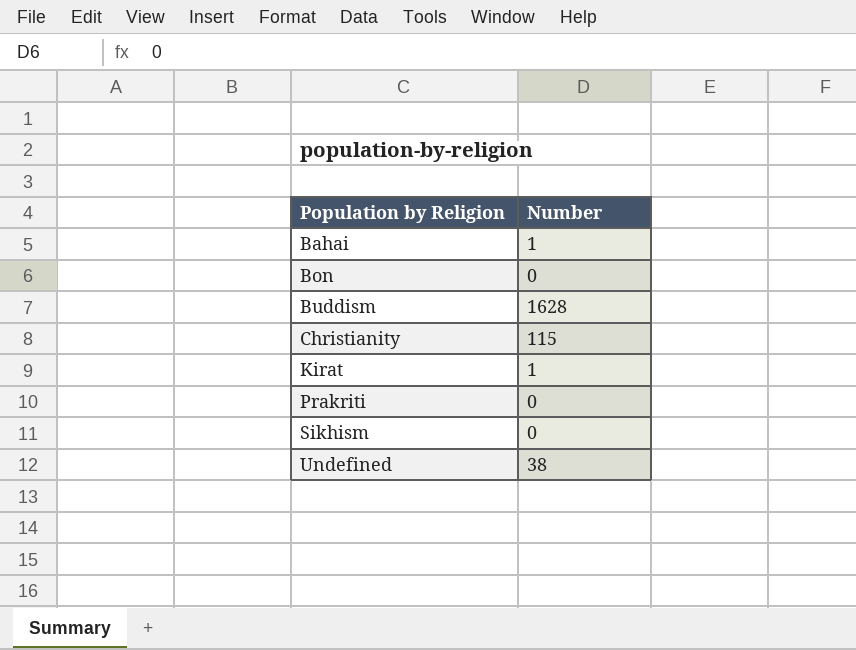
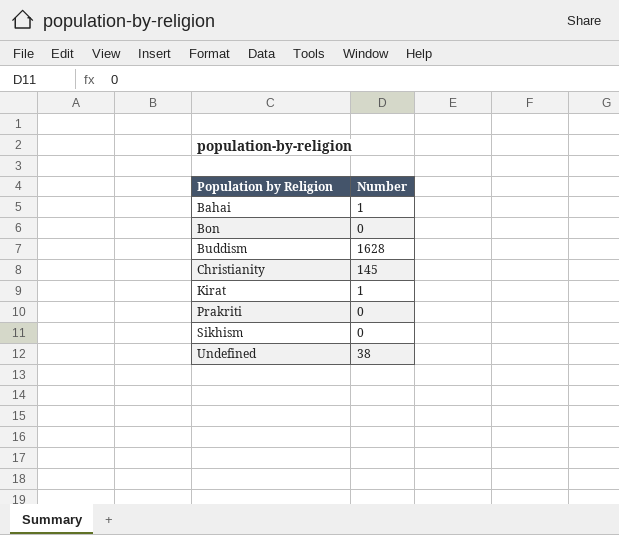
Christianity | Number: 115 -> 145

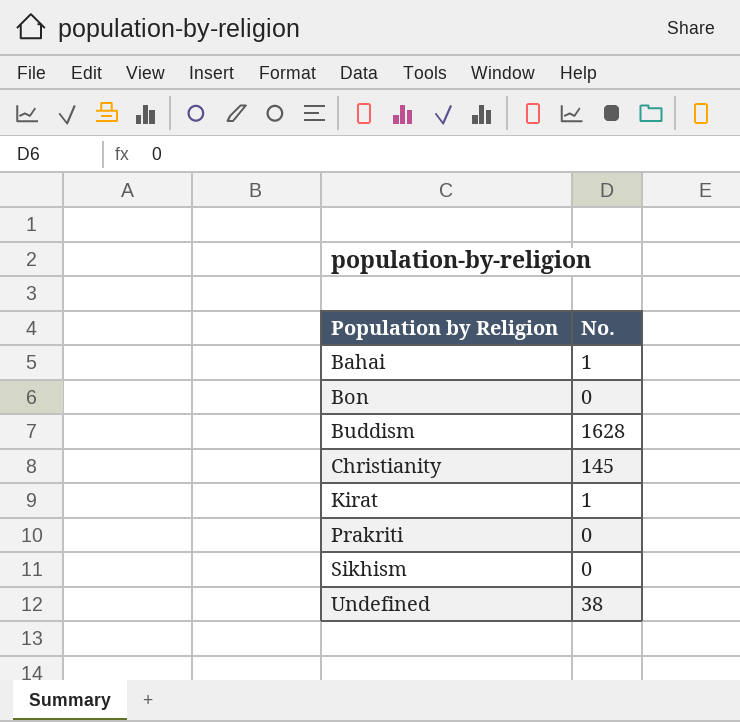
column name: Number -> No.

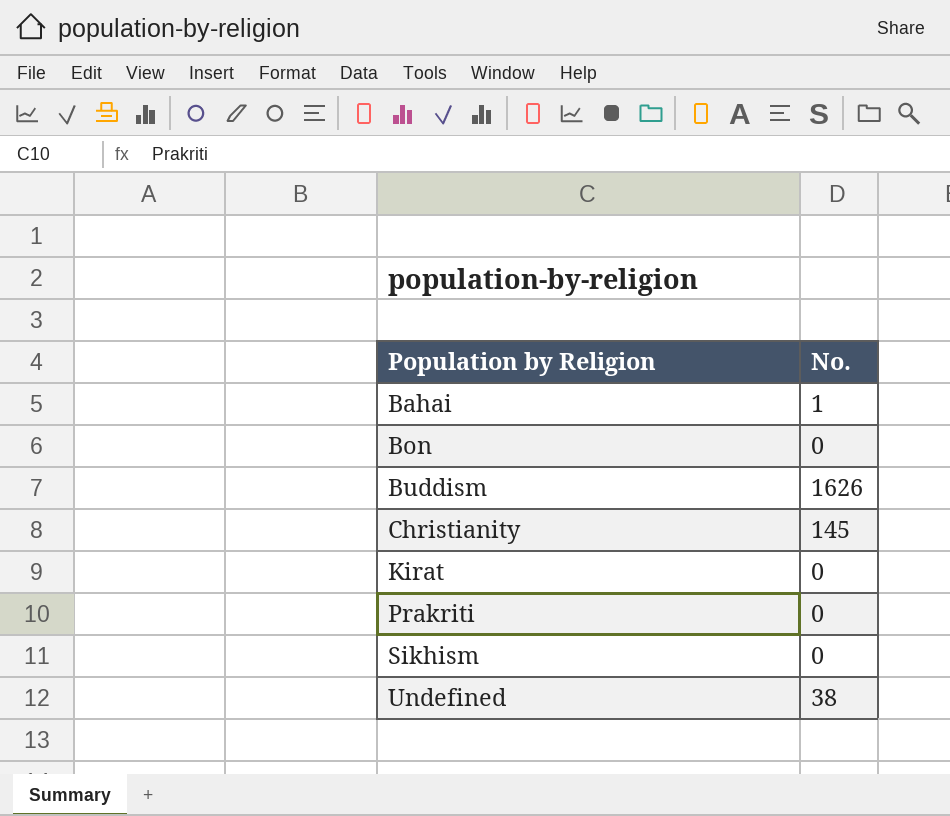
Buddism | No.: 1628 -> 1626
Kirat | No.: 1 -> 0

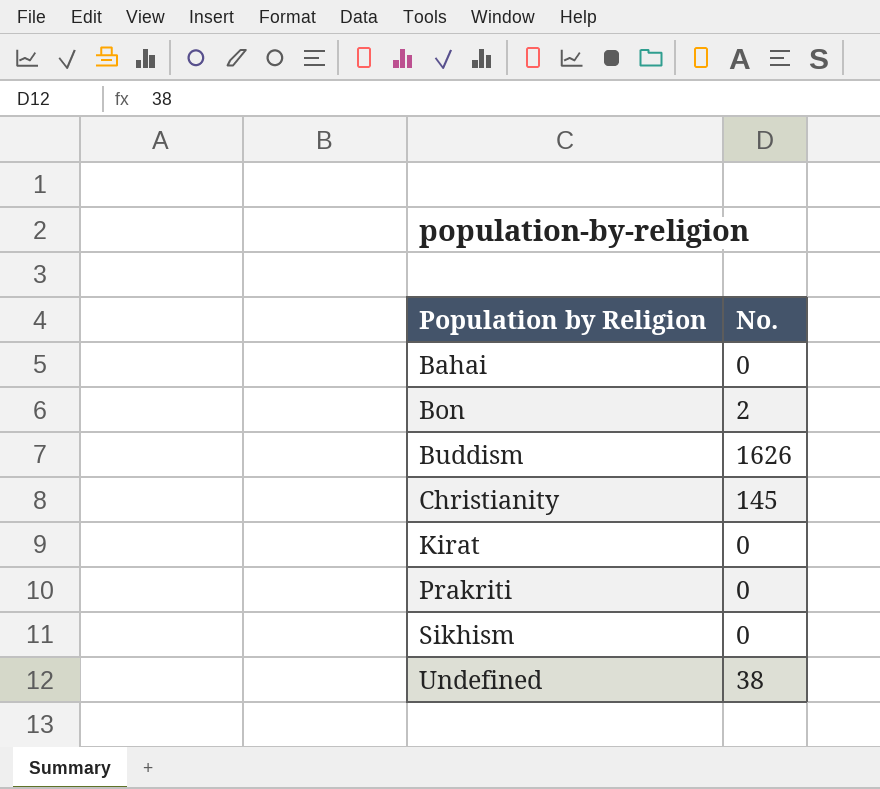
Bahai | No.: 1 -> 0
Bon | No.: 0 -> 2

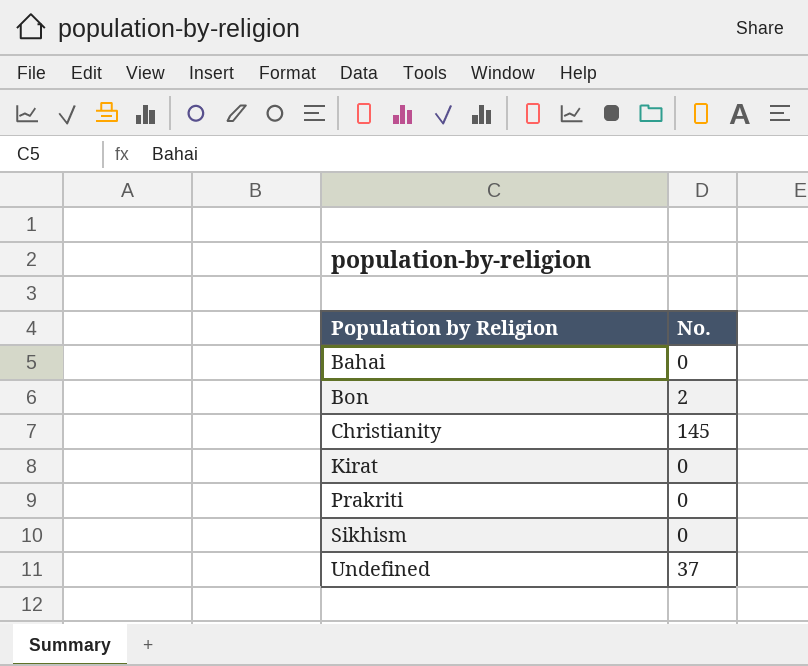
row Buddism: 1626 -> none
Undefined | No.: 38 -> 37

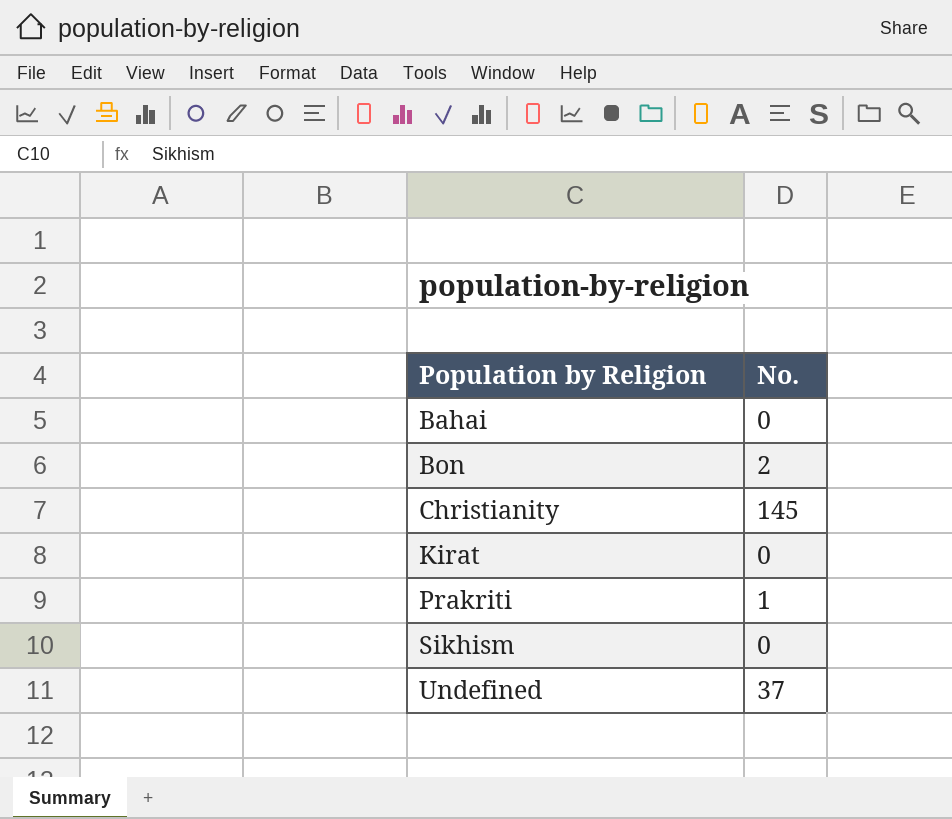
Prakriti | No.: 0 -> 1

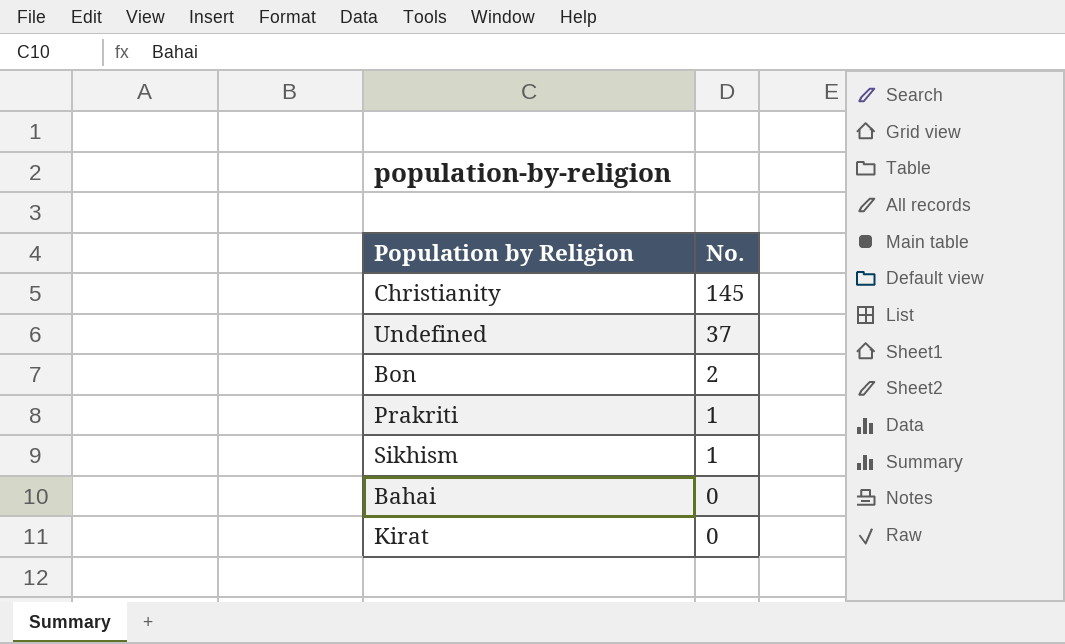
row order: Population by Religion ascending -> No. descending
Sikhism | No.: 0 -> 1

